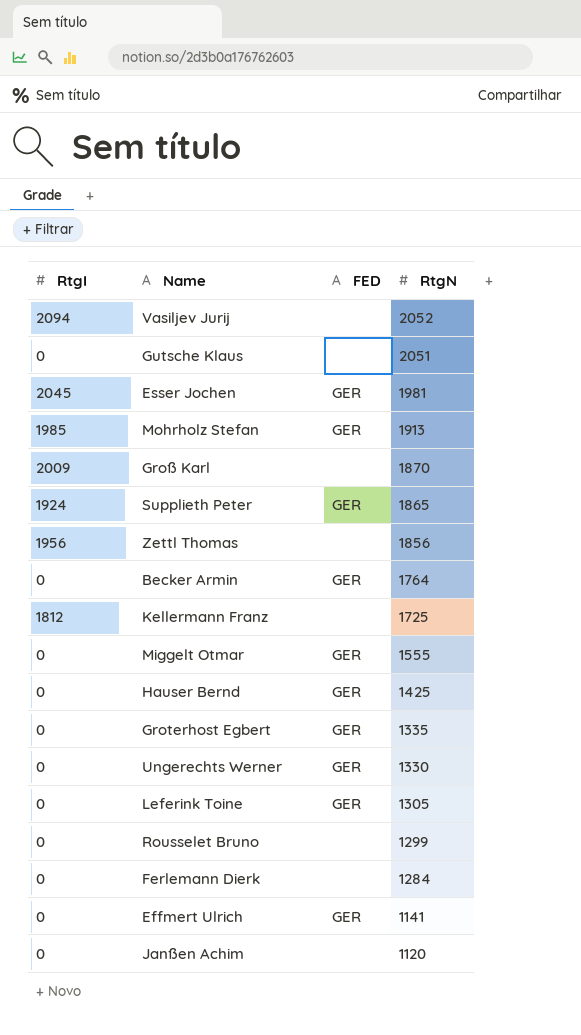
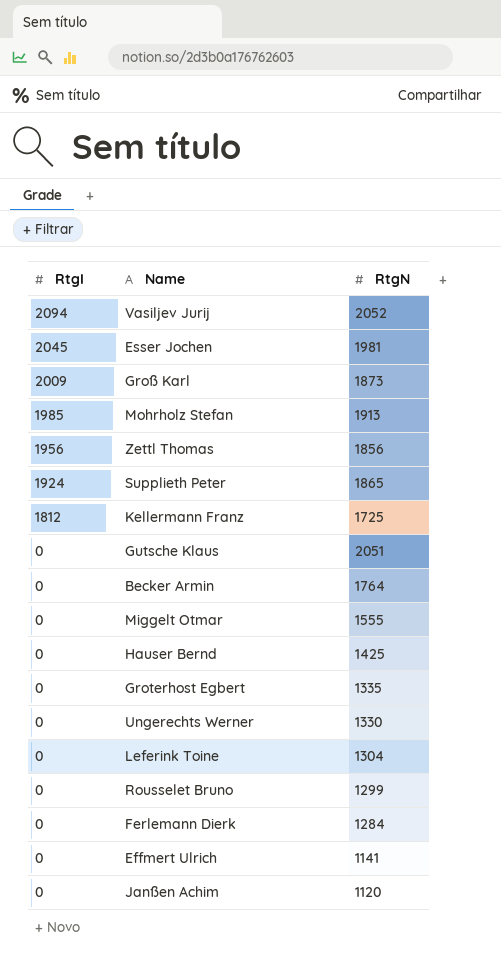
row order: RtgN descending -> RtgI descending
column FED | position: 3 -> none
Groß Karl | RtgN: 1870 -> 1873
Leferink Toine | RtgN: 1305 -> 1304

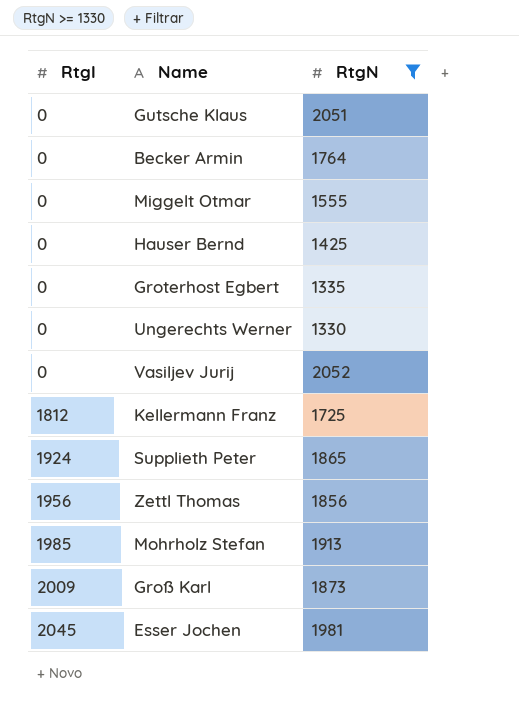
filter: none -> RtgN >= 1330
row order: RtgI descending -> RtgI ascending
Vasiljev Jurij | RtgI: 2094 -> 0

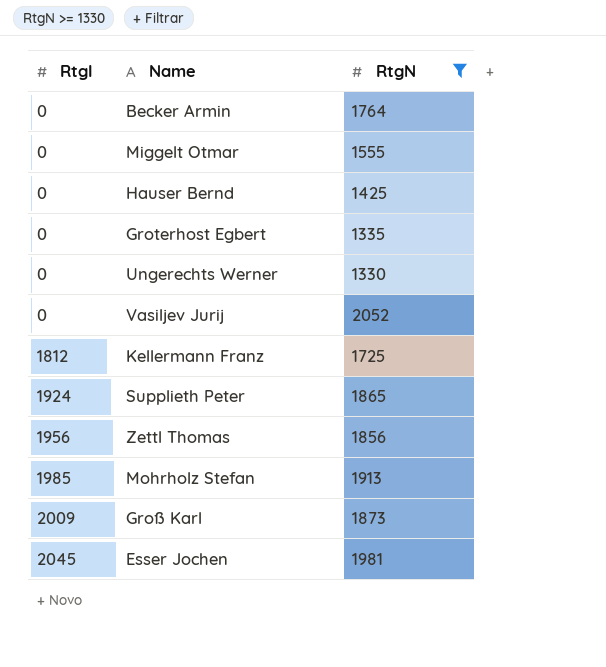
row Gutsche Klaus: 0 | 2051 -> none

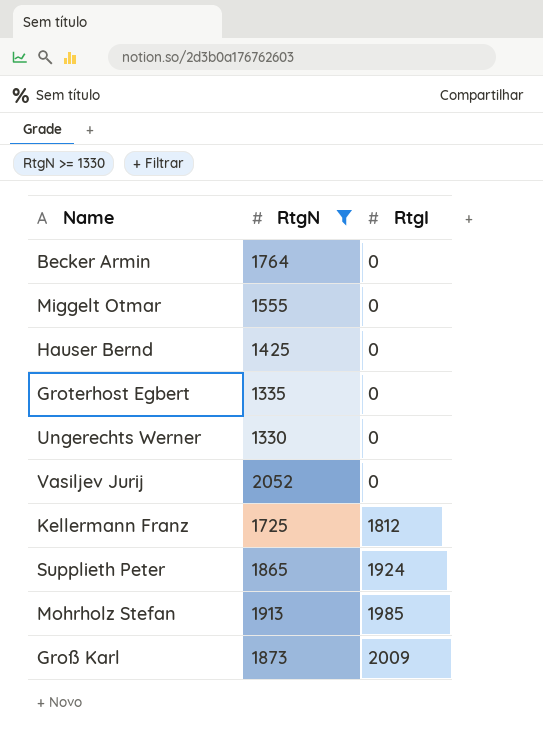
column RtgI | position: 1 -> 3
row Zettl Thomas: 1956 | 1856 -> none
row Esser Jochen: 2045 | 1981 -> none

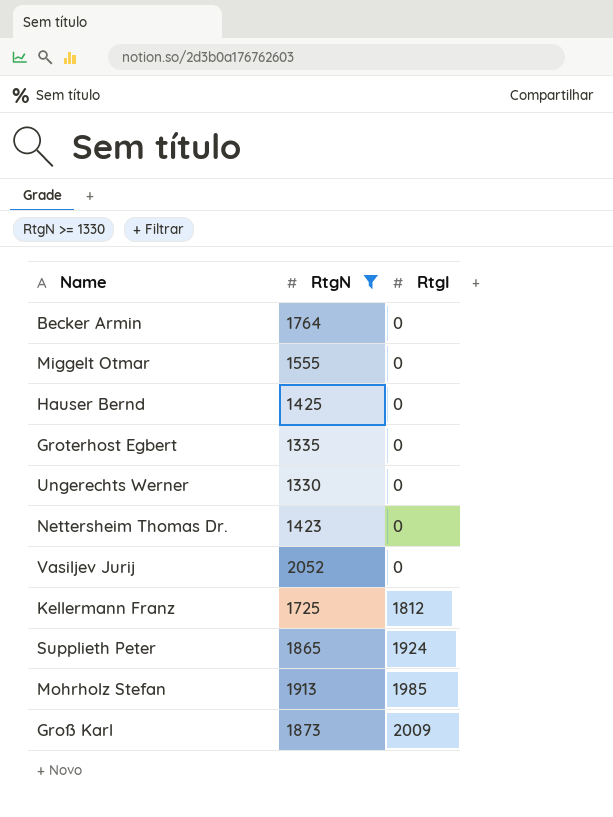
row Nettersheim Thomas Dr.: none -> 1423 | 0

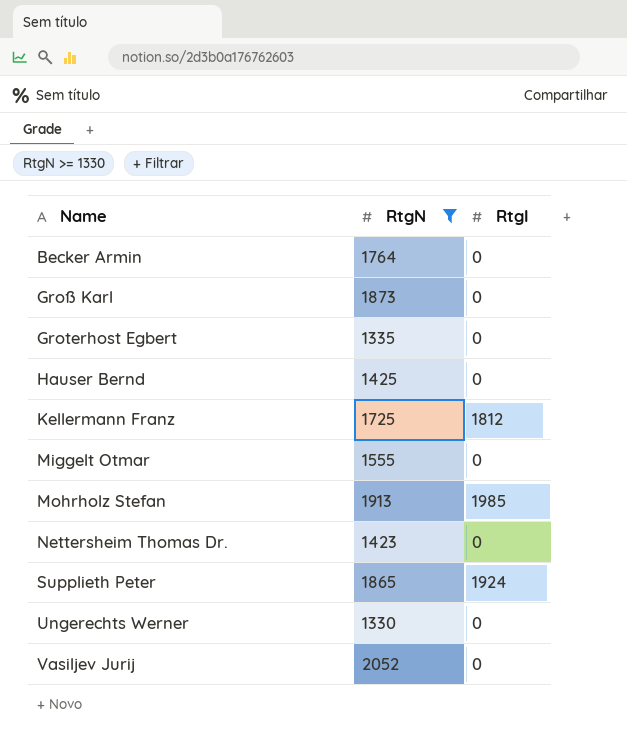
row order: RtgI ascending -> Name ascending
Groß Karl | RtgI: 2009 -> 0

